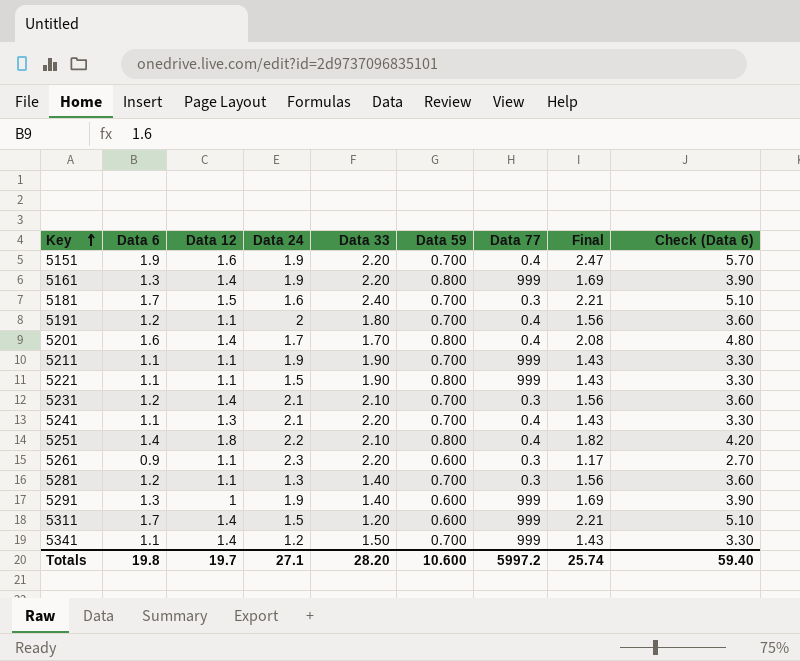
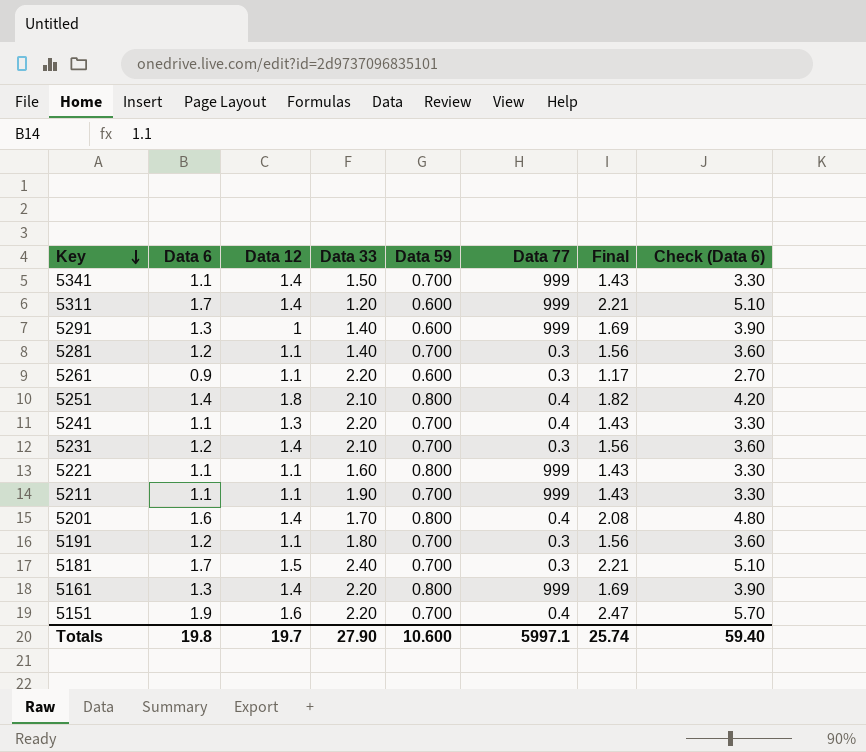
row order: Key ascending -> Key descending
column Data 24 | position: 4 -> none
5221 | Data 33: 1.90 -> 1.60
5191 | Data 77: 0.4 -> 0.3
Totals | Data 33: 28.20 -> 27.90
Totals | Data 77: 5997.2 -> 5997.1

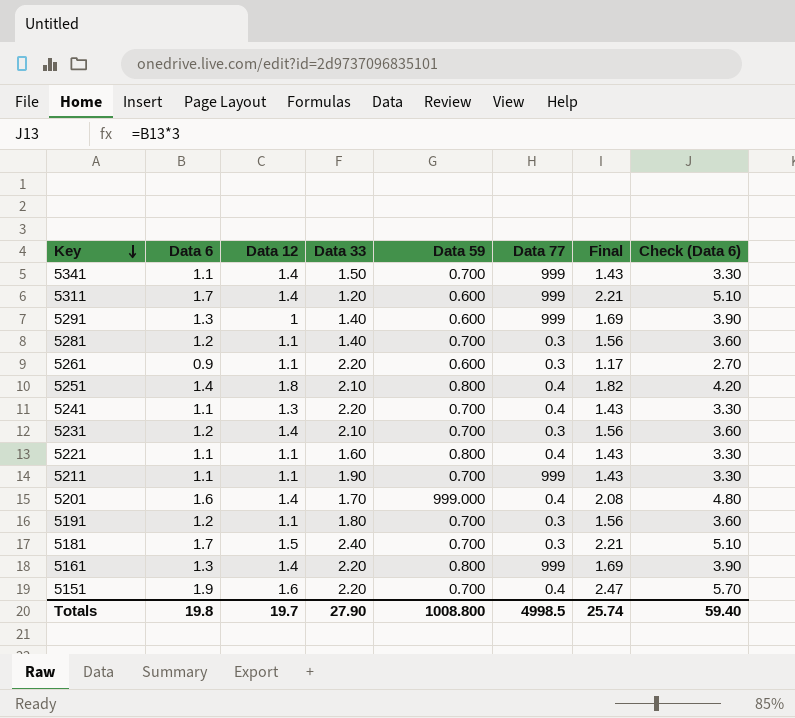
5221 | Data 77: 999 -> 0.4
5201 | Data 59: 0.800 -> 999.000
Totals | Data 59: 10.600 -> 1008.800
Totals | Data 77: 5997.1 -> 4998.5

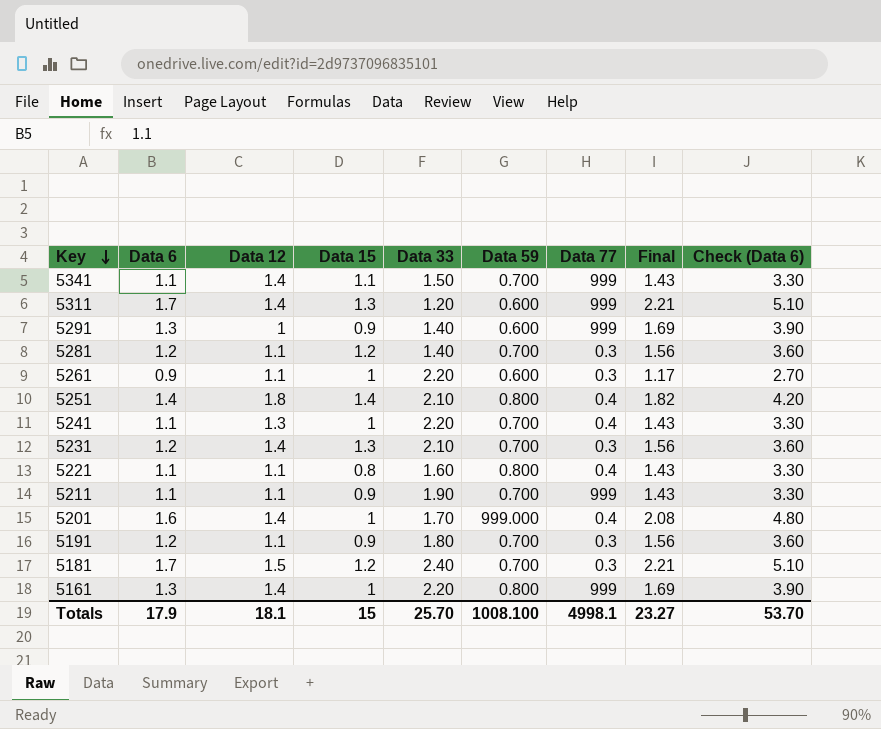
column Data 15 | position: none -> 4
row 5151: 1.9 | 1.6 | 2.20 | 0.700 | 0.4 | 2.47 | 5.70 -> none
Totals | Data 6: 19.8 -> 17.9
Totals | Data 12: 19.7 -> 18.1
Totals | Data 33: 27.90 -> 25.70
Totals | Data 59: 1008.800 -> 1008.100
Totals | Data 77: 4998.5 -> 4998.1
Totals | Final: 25.74 -> 23.27
Totals | Check (Data 6): 59.40 -> 53.70

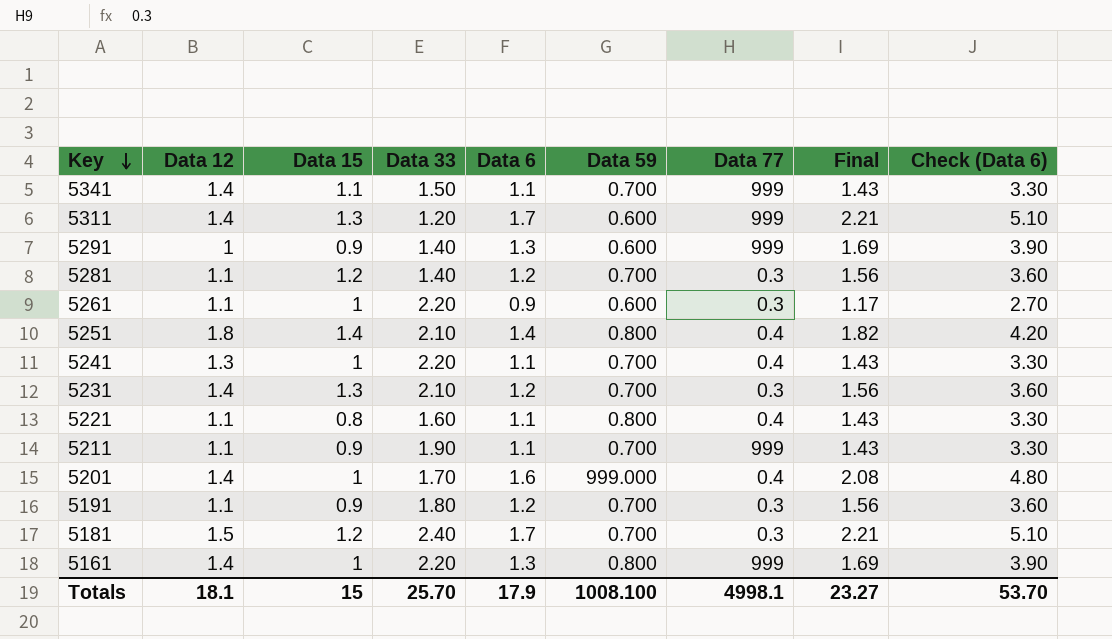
column Data 6 | position: 2 -> 5

